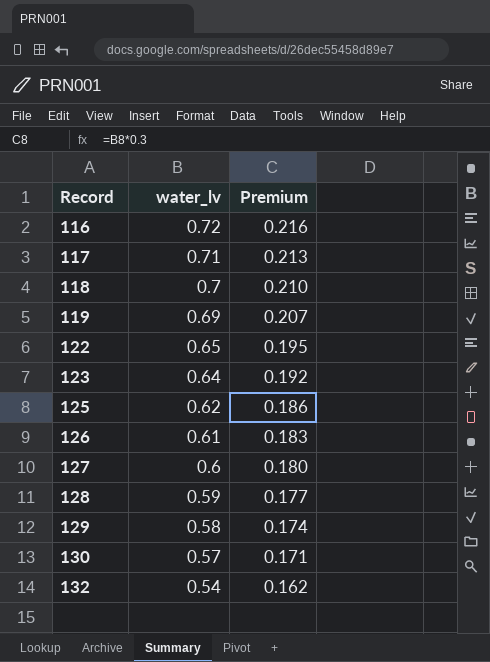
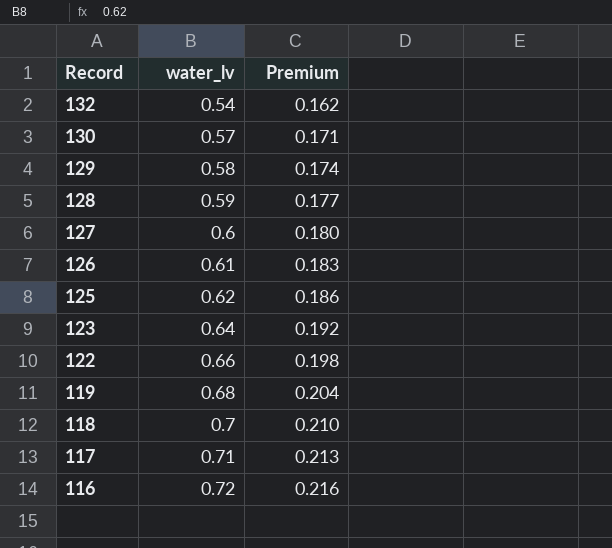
row order: Record ascending -> Record descending
122 | water_lv: 0.65 -> 0.66
122 | Premium: 0.195 -> 0.198
119 | water_lv: 0.69 -> 0.68
119 | Premium: 0.207 -> 0.204

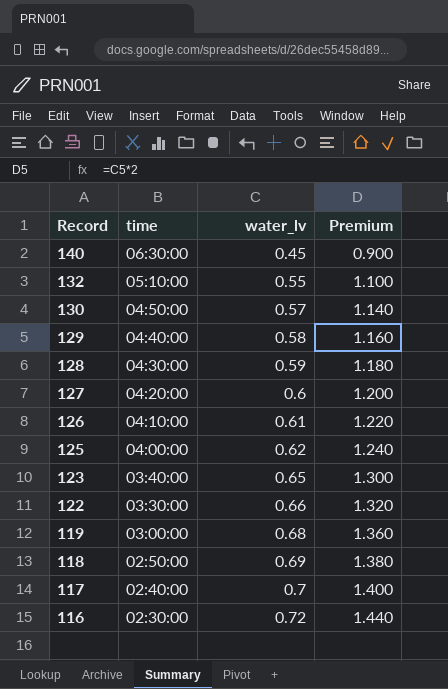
column time | position: none -> 2
column Premium | formula: [water_lv] * 0.3 -> [water_lv] * 2
row 140: none -> 06:30:00 | 0.45 | 0.900
132 | water_lv: 0.54 -> 0.55
123 | water_lv: 0.64 -> 0.65
118 | water_lv: 0.7 -> 0.69
117 | water_lv: 0.71 -> 0.7

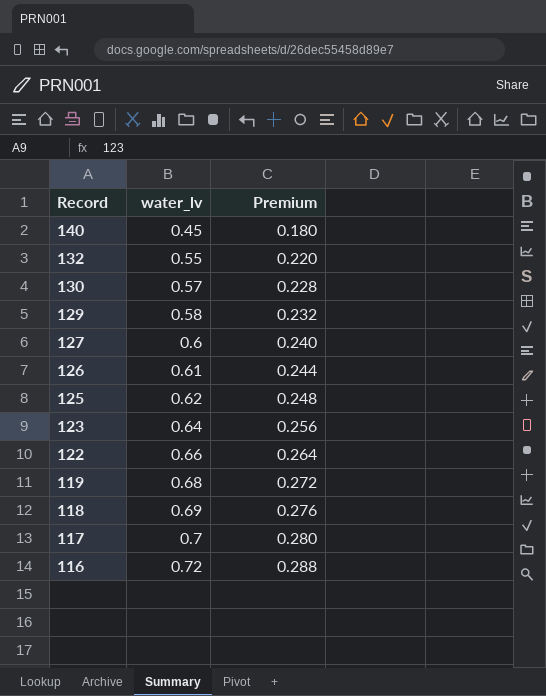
column time | position: 2 -> none
column Premium | formula: [water_lv] * 2 -> [water_lv] * 0.4
row 128: 04:30:00 | 0.59 | 1.180 -> none
123 | water_lv: 0.65 -> 0.64

